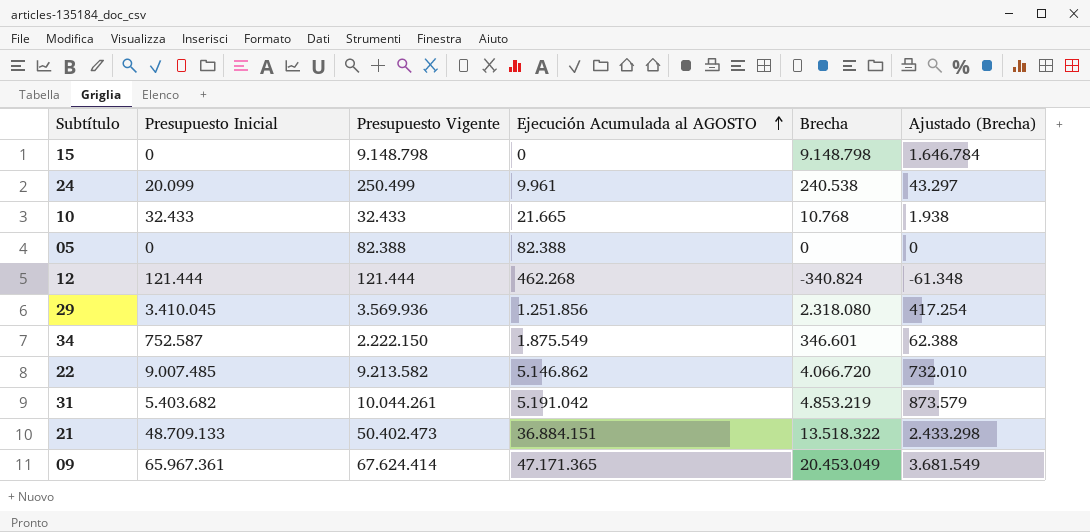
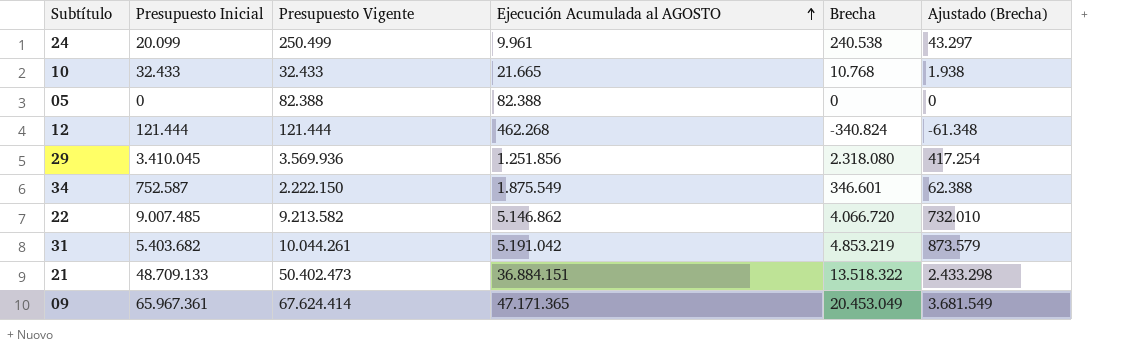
row 15: 0 | 9.148.798 | 0 | 9.148.798 | 1.646.784 -> none

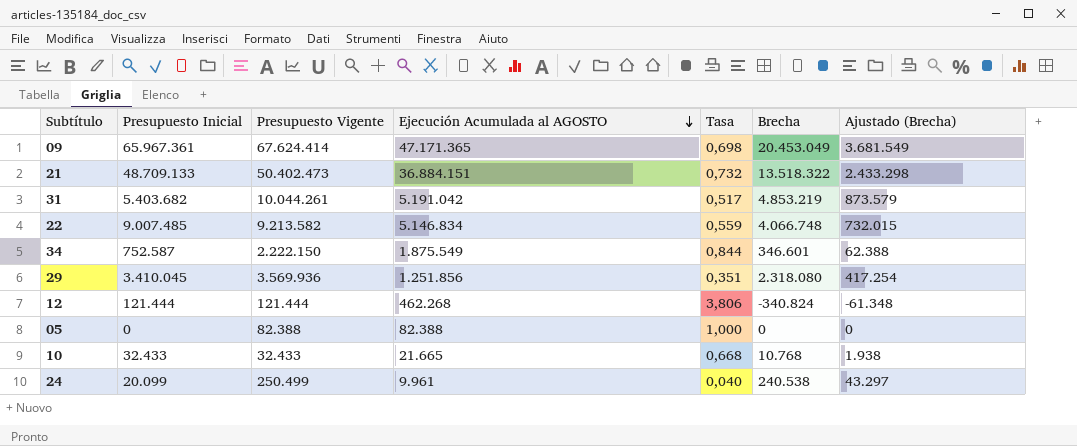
row order: Ejecución Acumulada al AGOSTO ascending -> Ejecución Acumulada al AGOSTO descending
column Tasa | formula: none -> [Ejecución Acumulada al AGOSTO] / [Presupuesto Vigente]
22 | Ejecución Acumulada al AGOSTO: 5.146.862 -> 5.146.834
22 | Brecha: 4.066.720 -> 4.066.748
22 | Ajustado (Brecha): 732.010 -> 732.015

